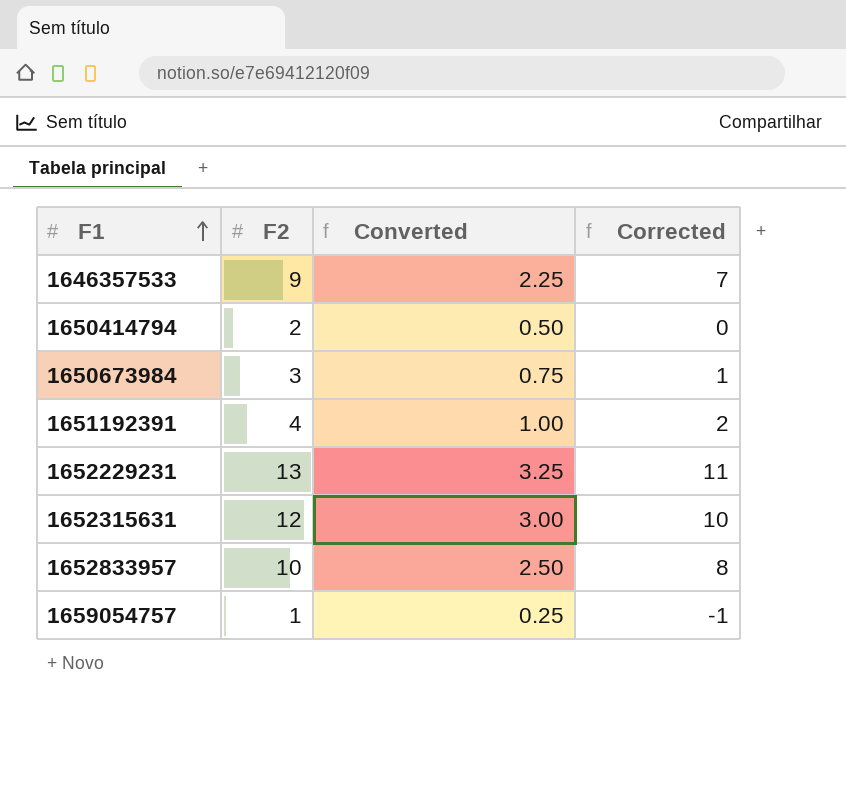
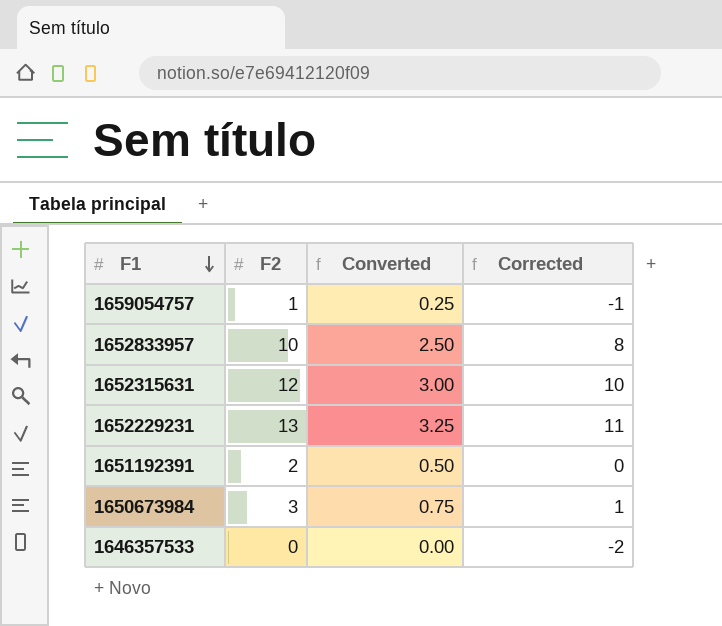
row order: F1 ascending -> F1 descending
row 1650414794: 2 | 0.50 | 0 -> none
1651192391 | F2: 4 -> 2
1651192391 | Converted: 1.00 -> 0.50
1651192391 | Corrected: 2 -> 0
1646357533 | F2: 9 -> 0
1646357533 | Converted: 2.25 -> 0.00
1646357533 | Corrected: 7 -> -2

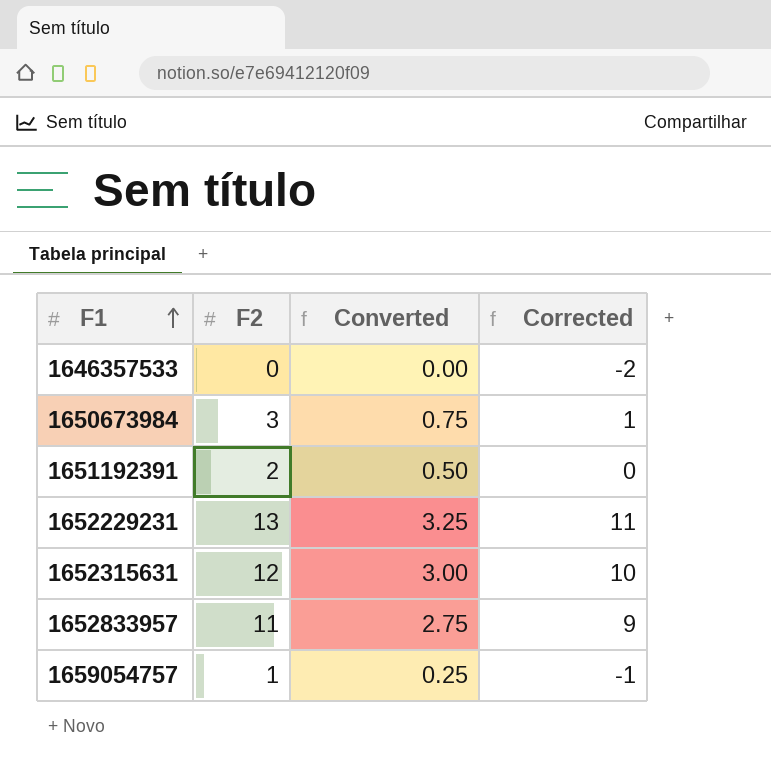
row order: F1 descending -> F1 ascending
1652833957 | F2: 10 -> 11
1652833957 | Converted: 2.50 -> 2.75
1652833957 | Corrected: 8 -> 9

